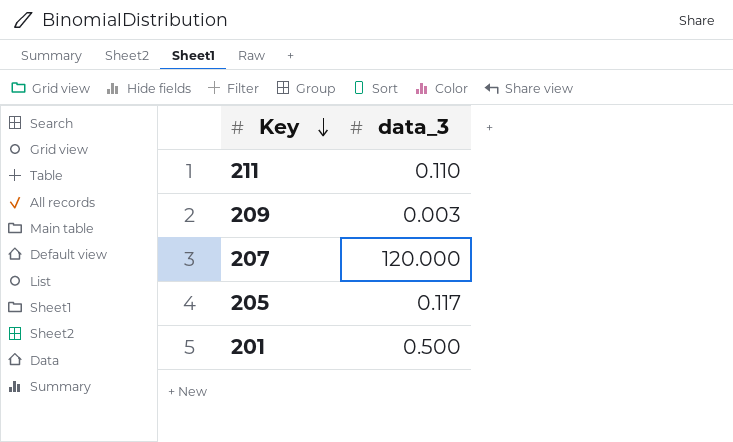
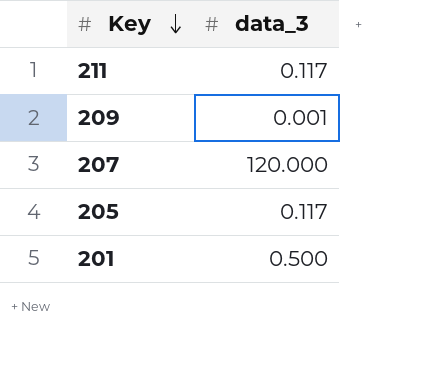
211 | data_3: 0.110 -> 0.117
209 | data_3: 0.003 -> 0.001

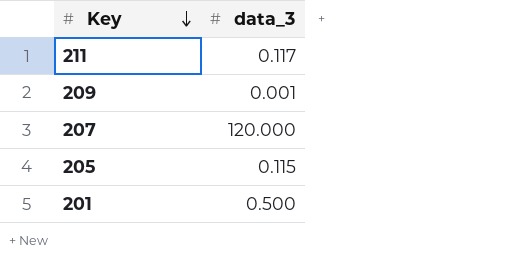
205 | data_3: 0.117 -> 0.115

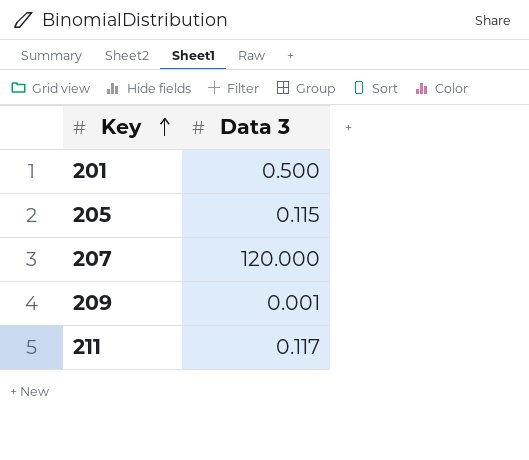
row order: Key descending -> Key ascending
column name: data_3 -> Data 3

